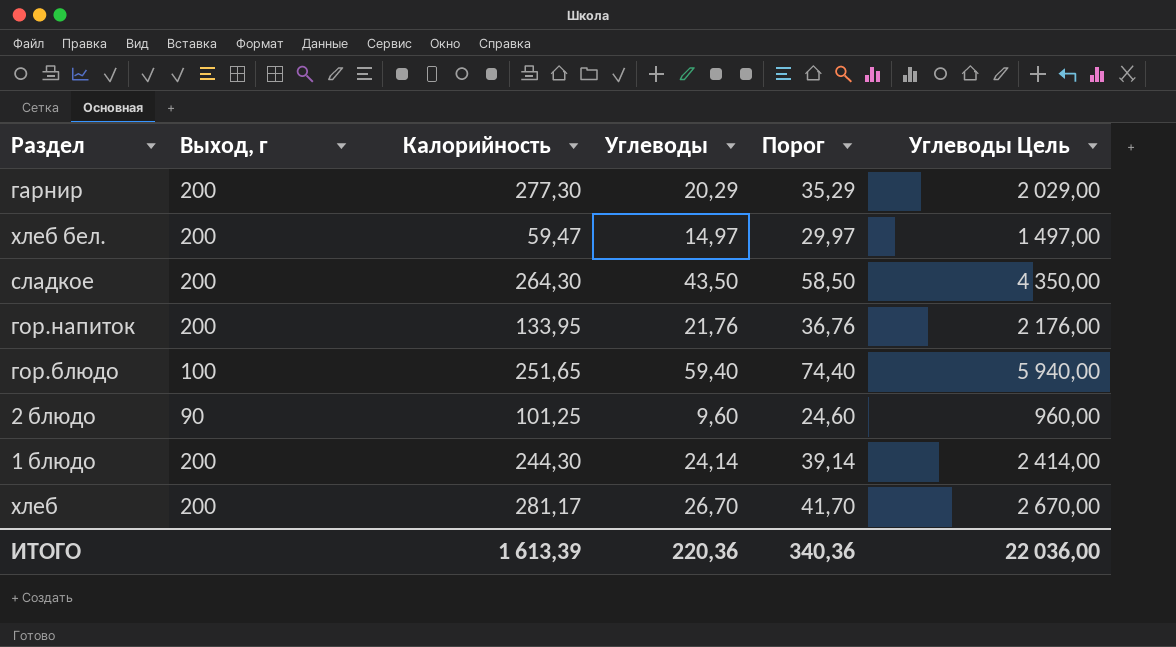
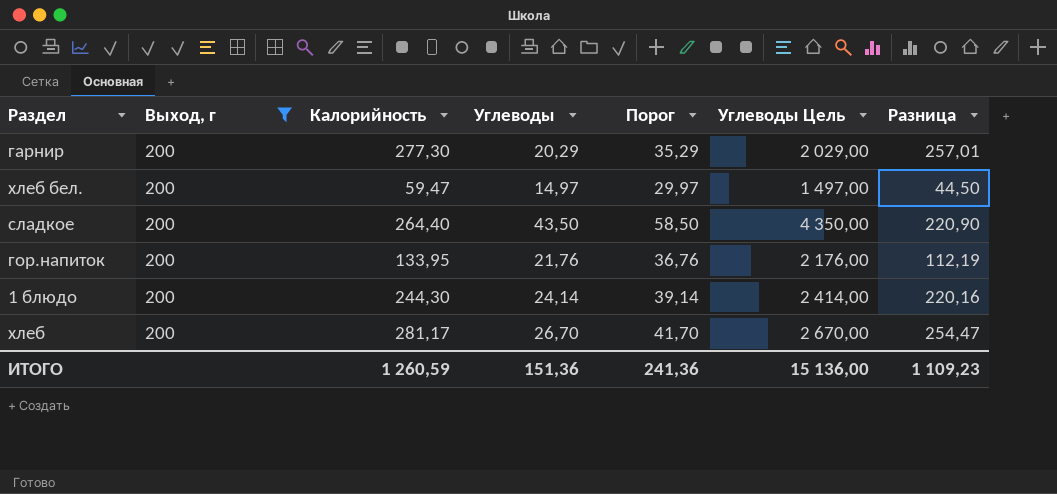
filter: none -> Выход, г = 200
column Разница | formula: none -> [Калорийность] - [Углеводы]
сладкое | Калорийность: 264,30 -> 264,40
ИТОГО | Калорийность: 1 613,39 -> 1 260,59
ИТОГО | Углеводы: 220,36 -> 151,36
ИТОГО | Порог: 340,36 -> 241,36
ИТОГО | Углеводы Цель: 22 036,00 -> 15 136,00

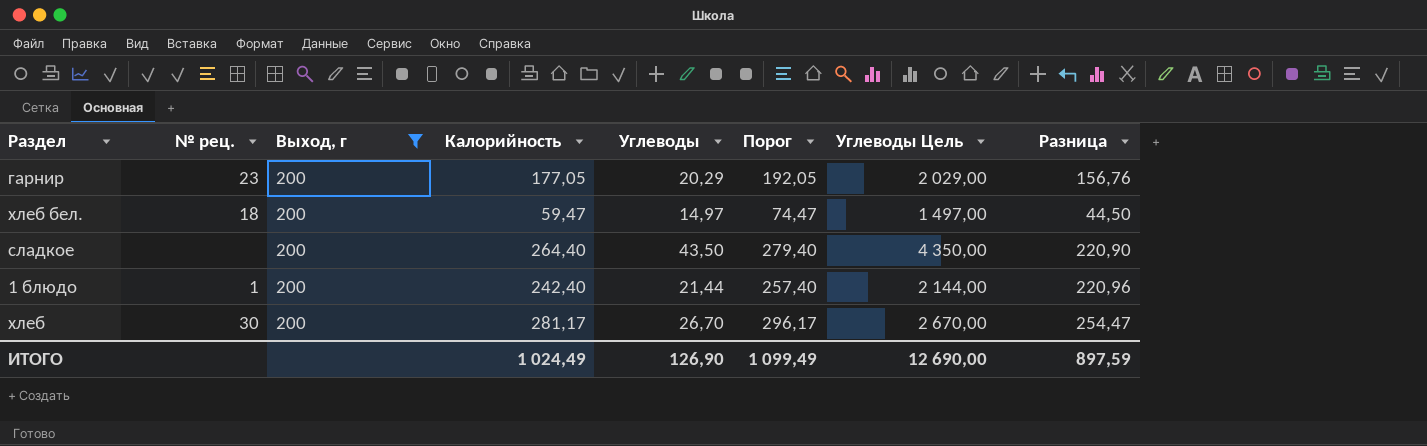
column № рец. | position: none -> 2
column Порог | formula: [Углеводы] + 15 -> [Калорийность] + 15
row гор.напиток: 200 | 133,95 | 21,76 | 36,76 | 2 176,00 | 112,19 -> none
гарнир | Калорийность: 277,30 -> 177,05
гарнир | Разница: 257,01 -> 156,76
1 блюдо | Калорийность: 244,30 -> 242,40
1 блюдо | Углеводы: 24,14 -> 21,44
1 блюдо | Углеводы Цель: 2 414,00 -> 2 144,00
1 блюдо | Разница: 220,16 -> 220,96
ИТОГО | Калорийность: 1 260,59 -> 1 024,49
ИТОГО | Углеводы: 151,36 -> 126,90
ИТОГО | Порог: 241,36 -> 1 099,49
ИТОГО | Углеводы Цель: 15 136,00 -> 12 690,00
ИТОГО | Разница: 1 109,23 -> 897,59

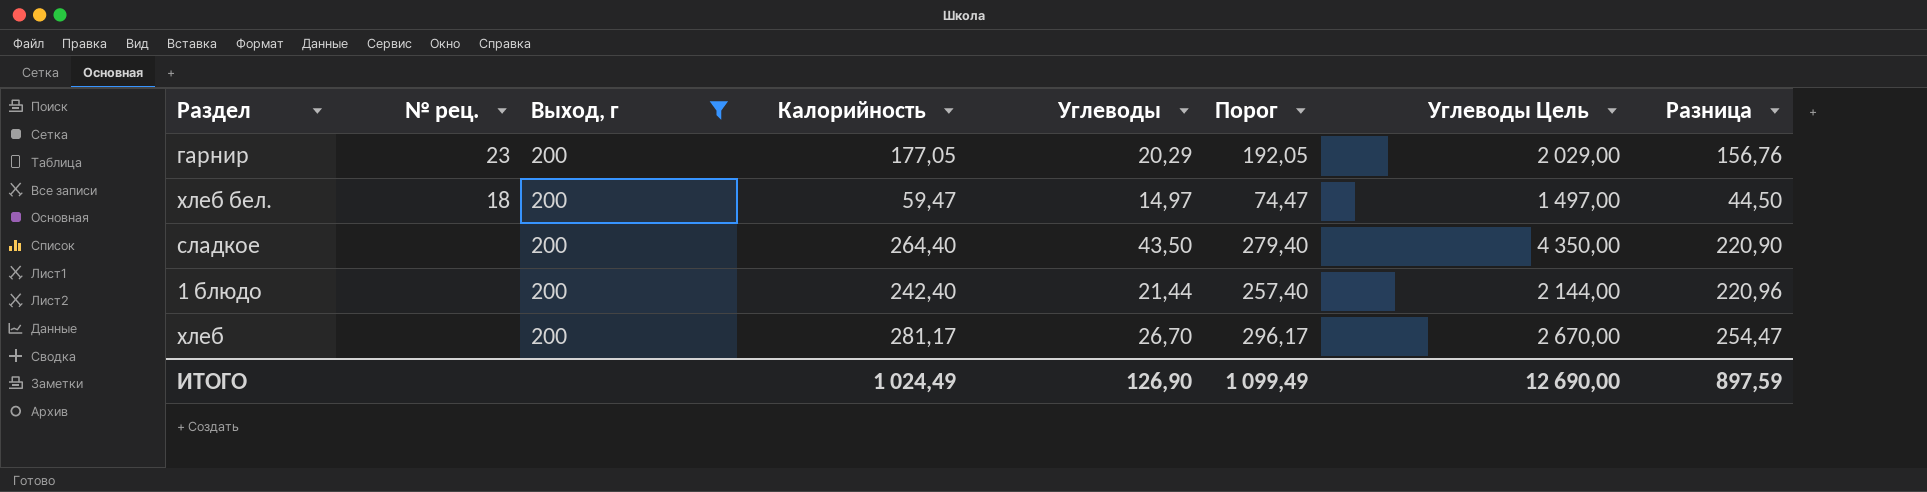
1 блюдо | № рец.: 1 -> none
хлеб | № рец.: 30 -> none

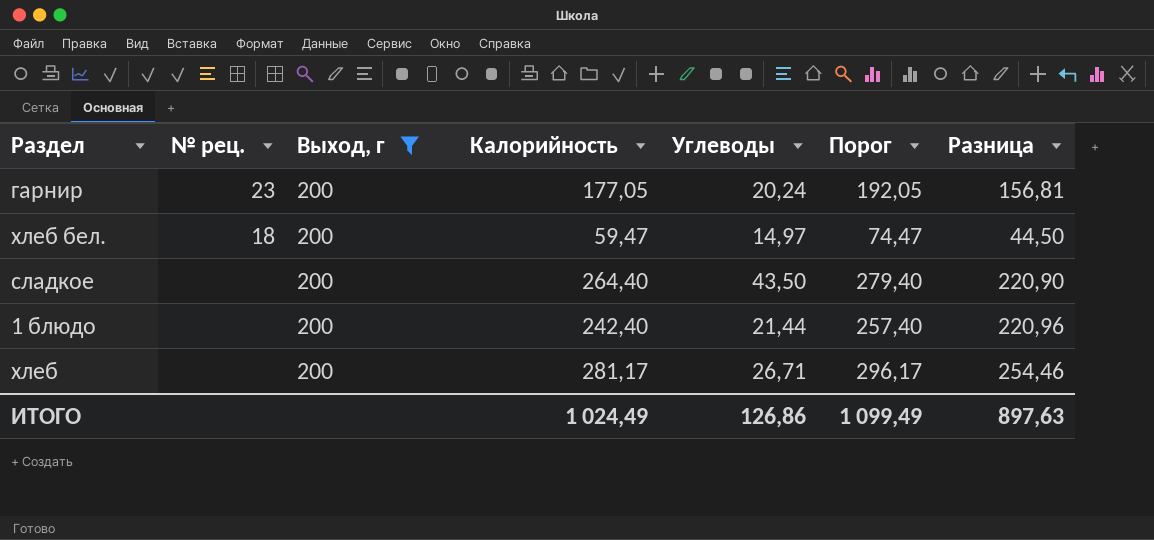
column Углеводы Цель | formula: [Углеводы] * 100 -> none
гарнир | Углеводы: 20,29 -> 20,24
гарнир | Разница: 156,76 -> 156,81
хлеб | Углеводы: 26,70 -> 26,71
хлеб | Разница: 254,47 -> 254,46
ИТОГО | Углеводы: 126,90 -> 126,86
ИТОГО | Разница: 897,59 -> 897,63

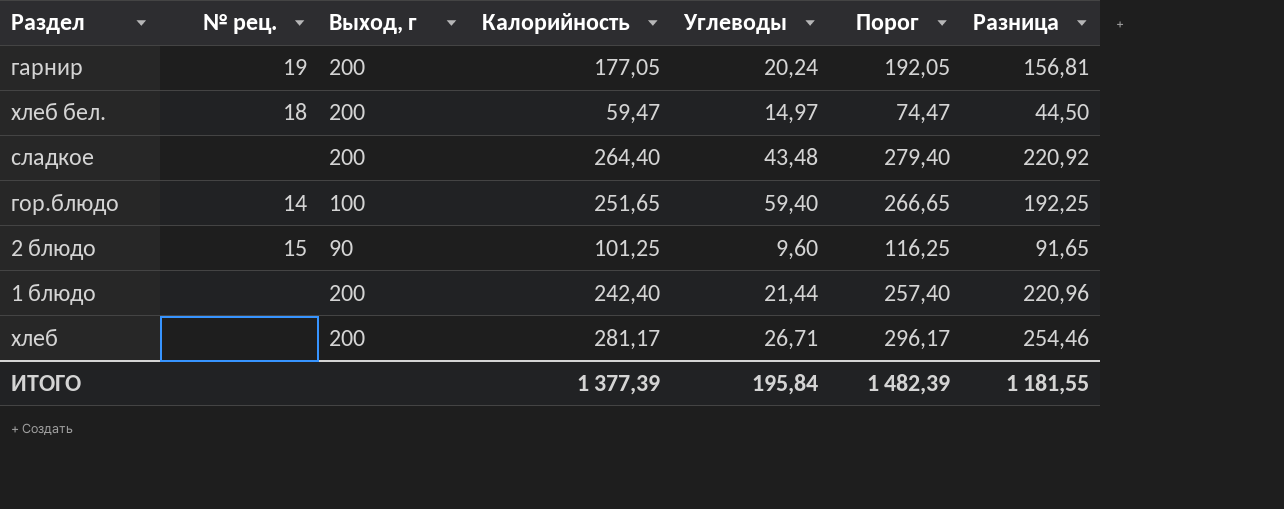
filter: Выход, г = 200 -> none
гарнир | № рец.: 23 -> 19
сладкое | Углеводы: 43,50 -> 43,48
сладкое | Разница: 220,90 -> 220,92
ИТОГО | Калорийность: 1 024,49 -> 1 377,39
ИТОГО | Углеводы: 126,86 -> 195,84
ИТОГО | Порог: 1 099,49 -> 1 482,39
ИТОГО | Разница: 897,63 -> 1 181,55

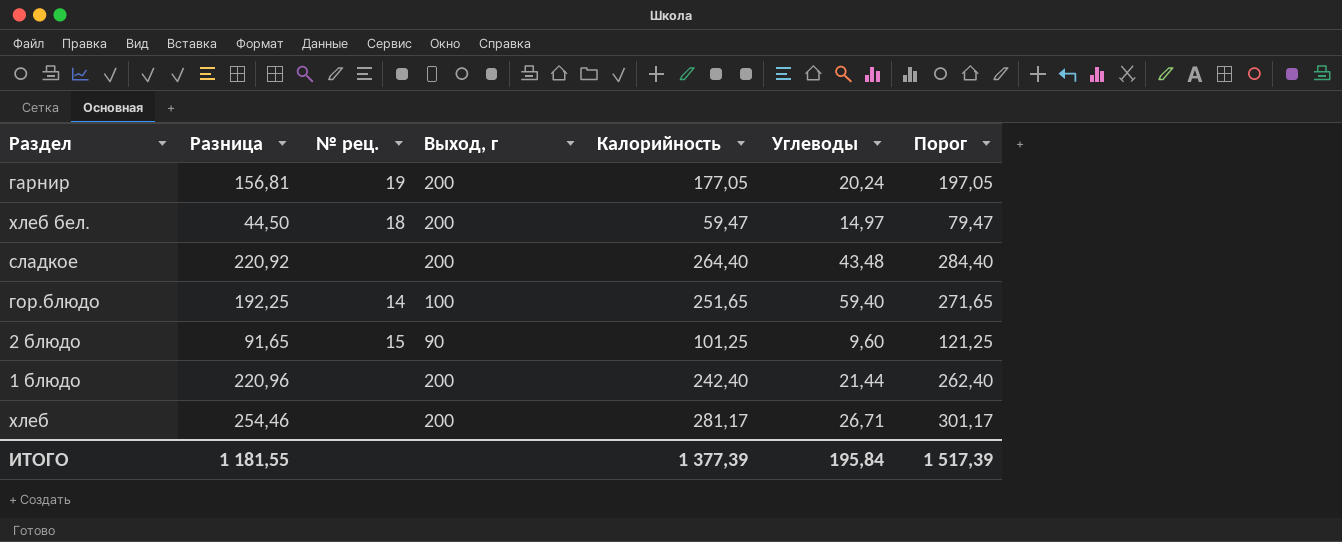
column Разница | position: 7 -> 2
column Порог | formula: [Калорийность] + 15 -> [Калорийность] + 20
ИТОГО | Порог: 1 482,39 -> 1 517,39

